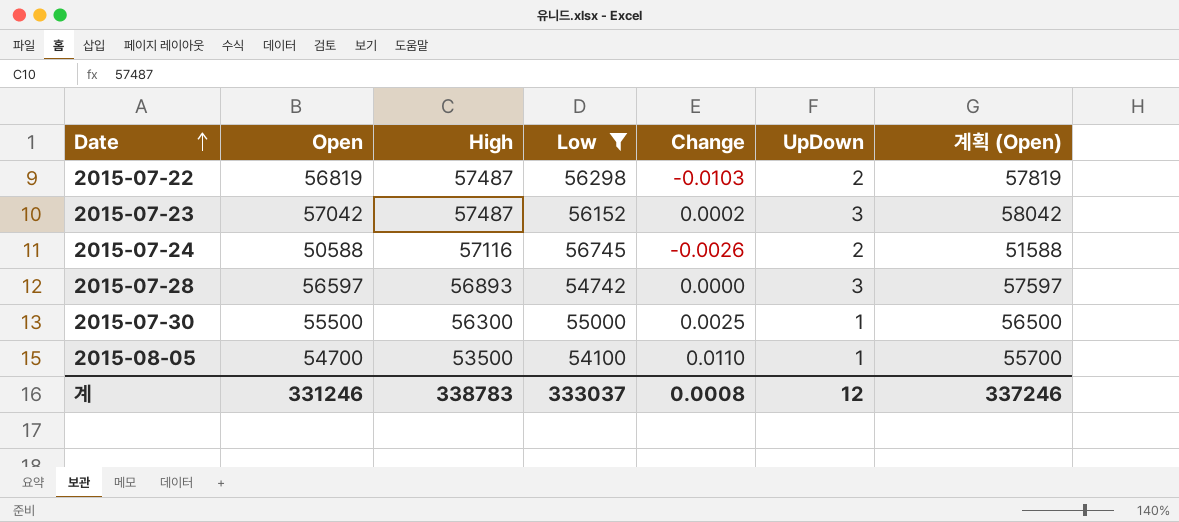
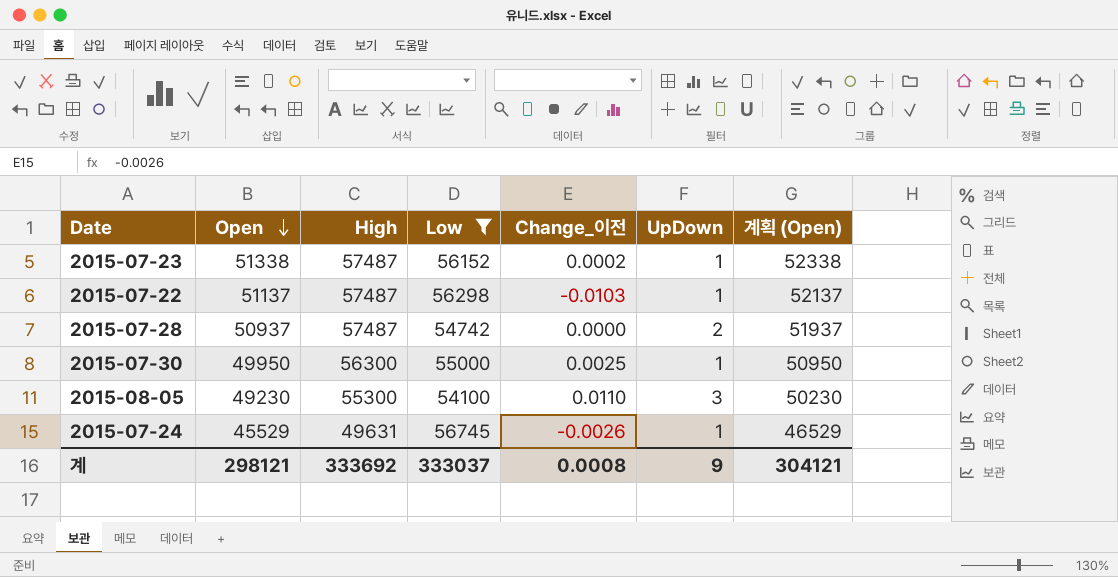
row order: Date ascending -> Open descending
column name: Change -> Change_이전
2015-07-23 | Open: 57042 -> 51338
2015-07-23 | UpDown: 3 -> 1
2015-07-23 | 계획 (Open): 58042 -> 52338
2015-07-22 | Open: 56819 -> 51137
2015-07-22 | UpDown: 2 -> 1
2015-07-22 | 계획 (Open): 57819 -> 52137
2015-07-28 | Open: 56597 -> 50937
2015-07-28 | High: 56893 -> 57487
2015-07-28 | UpDown: 3 -> 2
2015-07-28 | 계획 (Open): 57597 -> 51937
2015-07-30 | Open: 55500 -> 49950
2015-07-30 | 계획 (Open): 56500 -> 50950
2015-08-05 | Open: 54700 -> 49230
2015-08-05 | High: 53500 -> 55300
2015-08-05 | UpDown: 1 -> 3
2015-08-05 | 계획 (Open): 55700 -> 50230
2015-07-24 | Open: 50588 -> 45529
2015-07-24 | High: 57116 -> 49631
2015-07-24 | UpDown: 2 -> 1
2015-07-24 | 계획 (Open): 51588 -> 46529
계 | Open: 331246 -> 298121
계 | High: 338783 -> 333692
계 | UpDown: 12 -> 9
계 | 계획 (Open): 337246 -> 304121

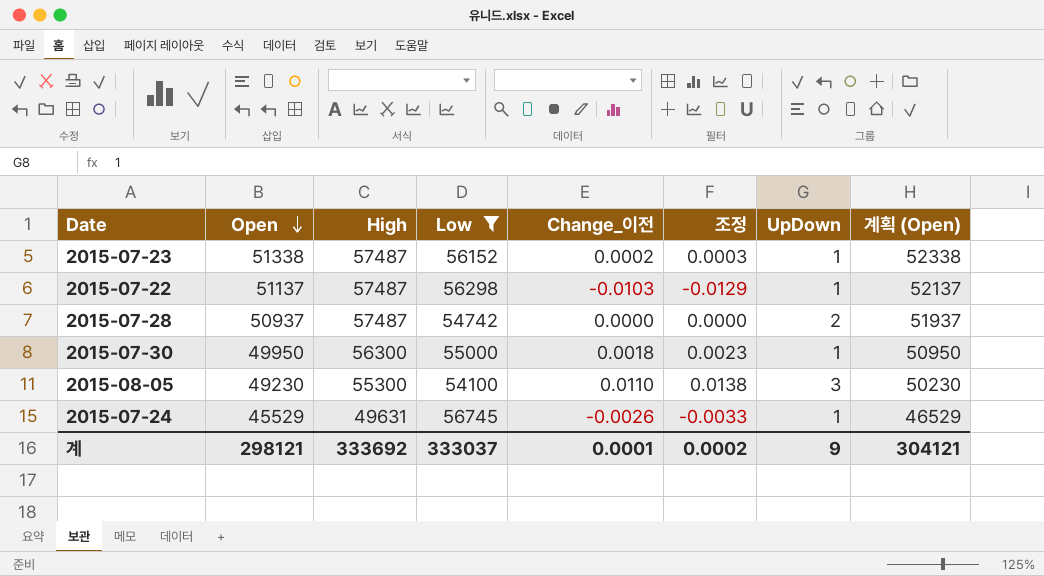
column 조정 | formula: none -> [Change_이전] * 1.25
2015-07-30 | Change_이전: 0.0025 -> 0.0018
계 | Change_이전: 0.0008 -> 0.0001

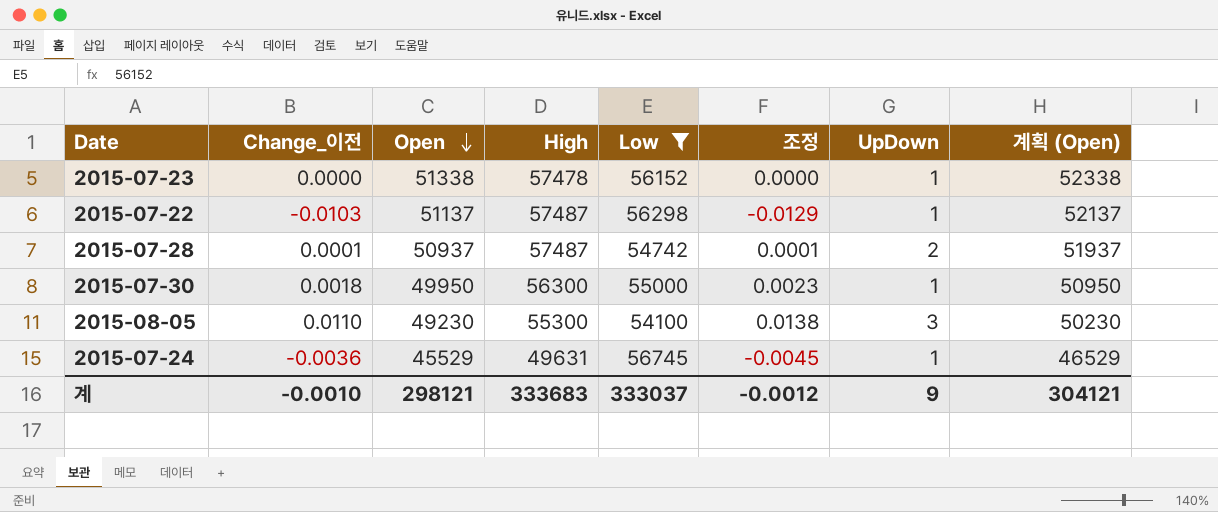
column Change_이전 | position: 5 -> 2
2015-07-23 | Change_이전: 0.0002 -> 0.0000
2015-07-23 | High: 57487 -> 57478
2015-07-23 | 조정: 0.0003 -> 0.0000
2015-07-28 | Change_이전: 0.0000 -> 0.0001
2015-07-28 | 조정: 0.0000 -> 0.0001
2015-07-24 | Change_이전: -0.0026 -> -0.0036
2015-07-24 | 조정: -0.0033 -> -0.0045
계 | Change_이전: 0.0001 -> -0.0010
계 | High: 333692 -> 333683
계 | 조정: 0.0002 -> -0.0012

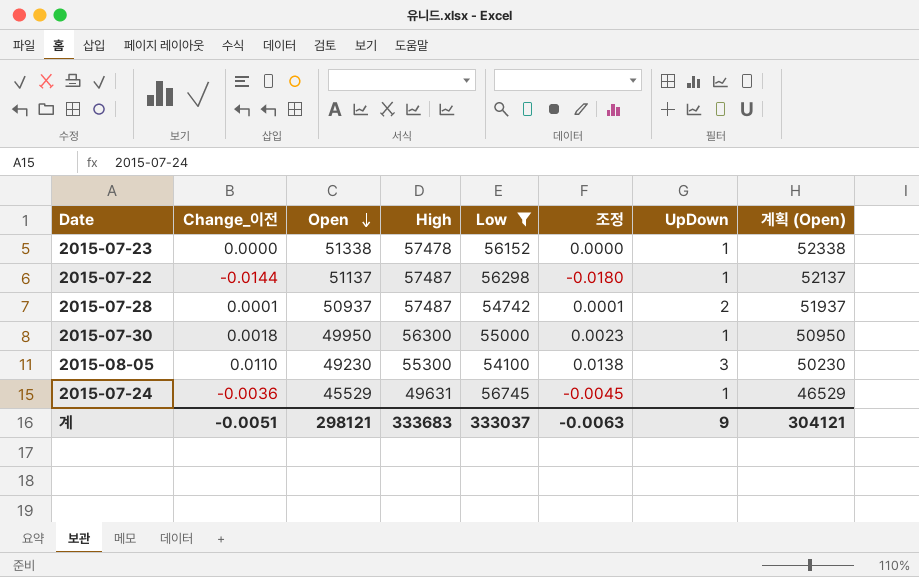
2015-07-22 | Change_이전: -0.0103 -> -0.0144
2015-07-22 | 조정: -0.0129 -> -0.0180
계 | Change_이전: -0.0010 -> -0.0051
계 | 조정: -0.0012 -> -0.0063

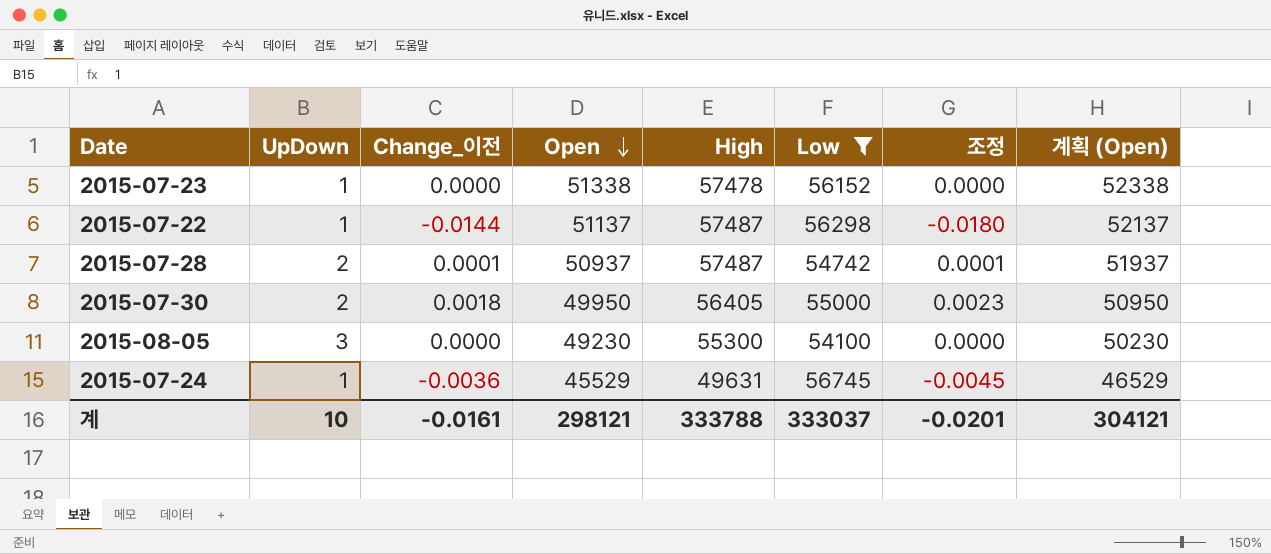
column UpDown | position: 7 -> 2
2015-07-30 | UpDown: 1 -> 2
2015-07-30 | High: 56300 -> 56405
2015-08-05 | Change_이전: 0.0110 -> 0.0000
2015-08-05 | 조정: 0.0138 -> 0.0000
계 | UpDown: 9 -> 10
계 | Change_이전: -0.0051 -> -0.0161
계 | High: 333683 -> 333788
계 | 조정: -0.0063 -> -0.0201

